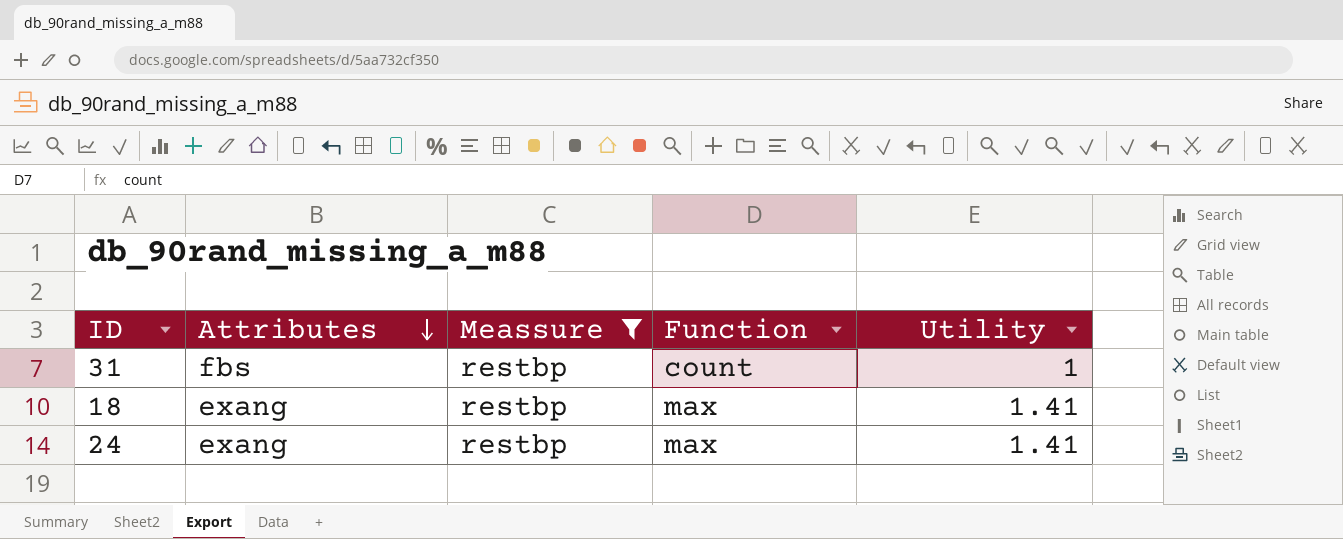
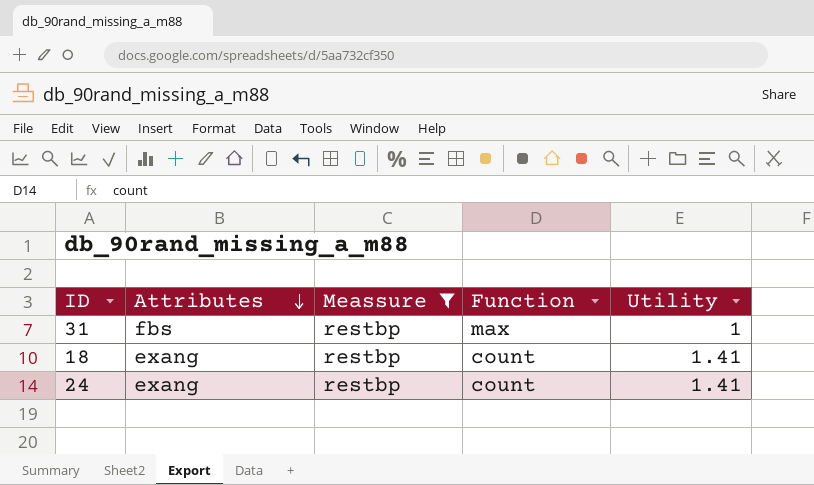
31 | Function: count -> max
18 | Function: max -> count
24 | Function: max -> count

